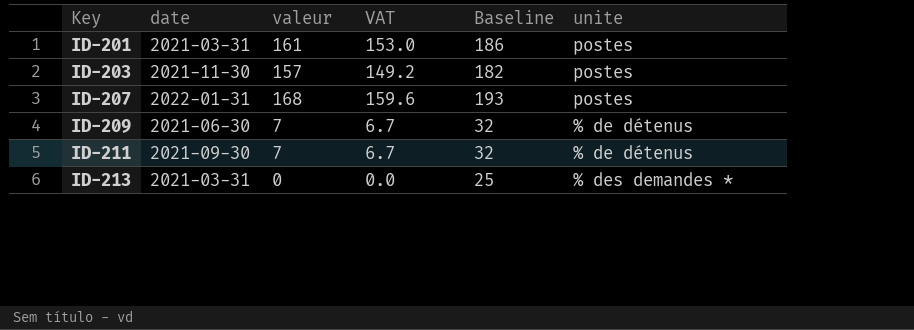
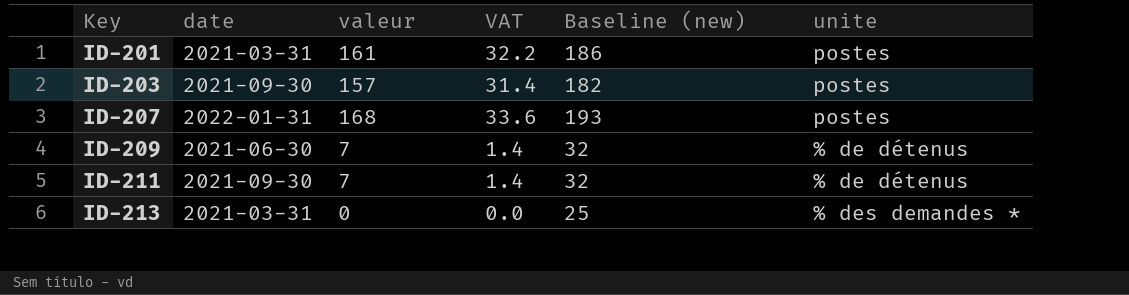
column VAT | formula: [valeur] * 0.95 -> [valeur] * 0.2
column name: Baseline -> Baseline (new)
ID-203 | date: 2021-11-30 -> 2021-09-30

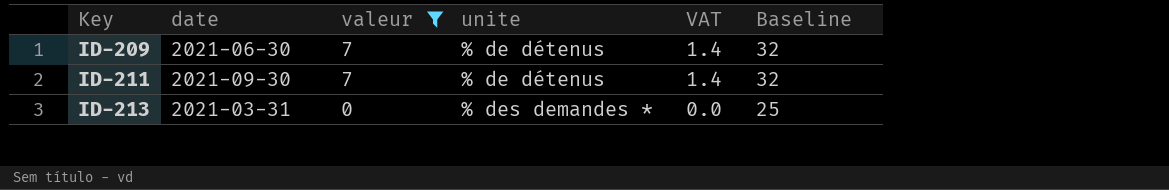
filter: none -> valeur <= 7
column unite | position: 6 -> 4
column name: Baseline (new) -> Baseline

